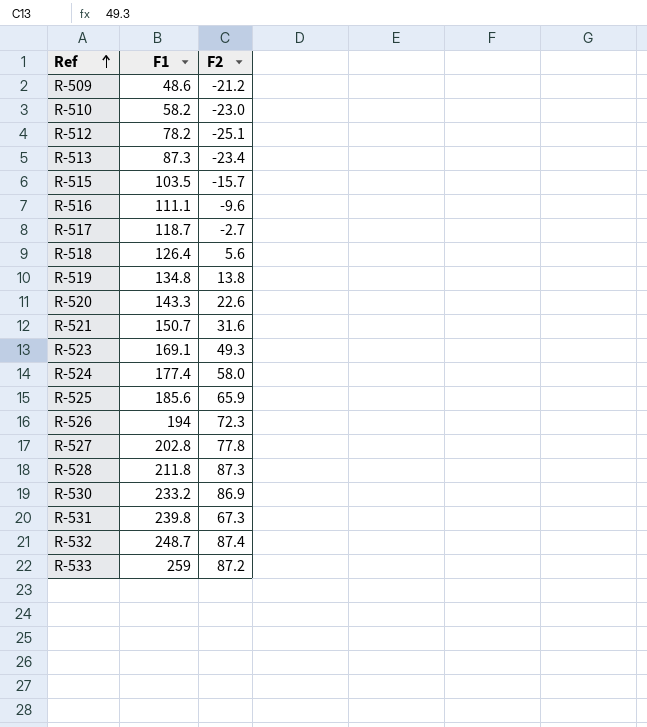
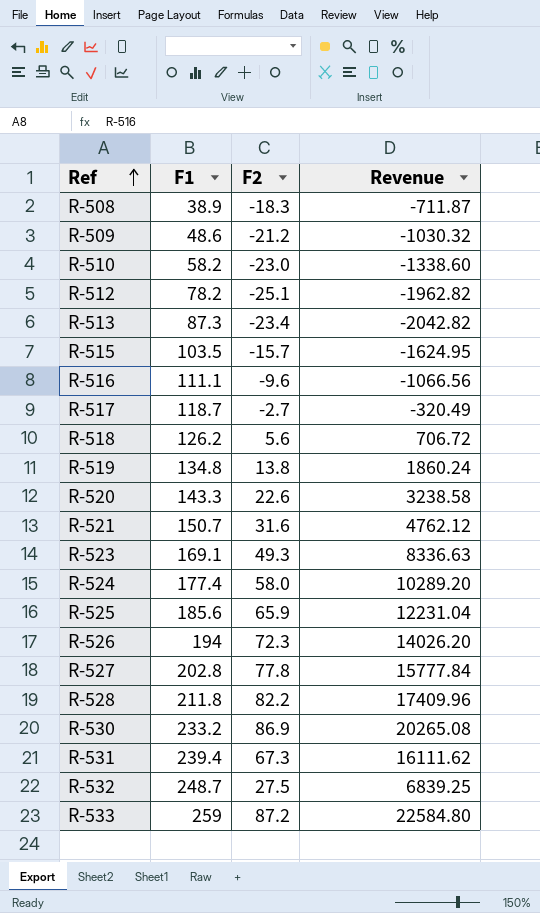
column Revenue | formula: none -> [F1] * [F2]
row R-508: none -> 38.9 | -18.3 | -711.87
R-518 | F1: 126.4 -> 126.2
R-528 | F2: 87.3 -> 82.2
R-531 | F1: 239.8 -> 239.4
R-532 | F2: 87.4 -> 27.5

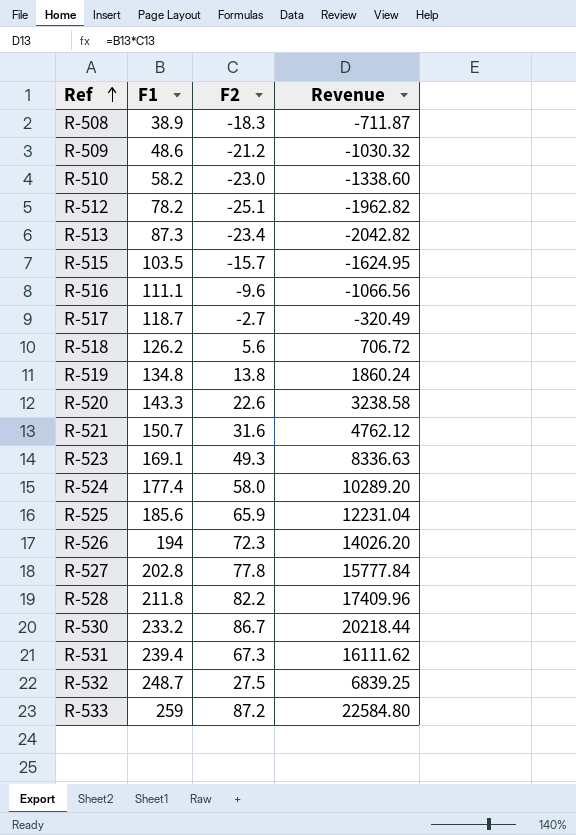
R-530 | F2: 86.9 -> 86.7
R-530 | Revenue: 20265.08 -> 20218.44

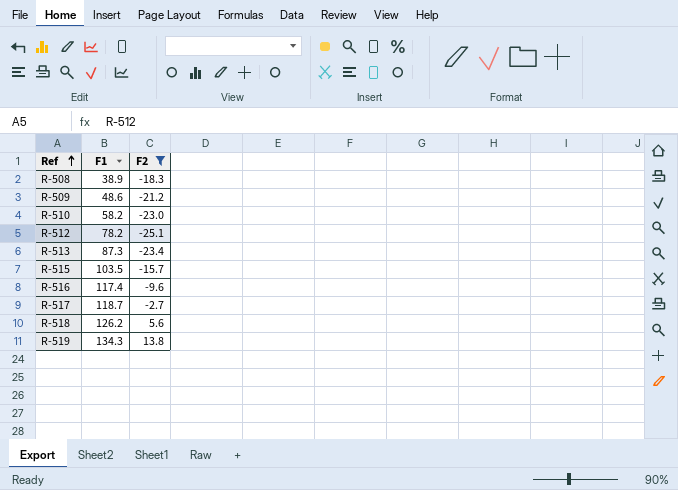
filter: none -> F2 <= 13.8
column Revenue | formula: [F1] * [F2] -> none
R-516 | F1: 111.1 -> 117.4
R-519 | F1: 134.8 -> 134.3

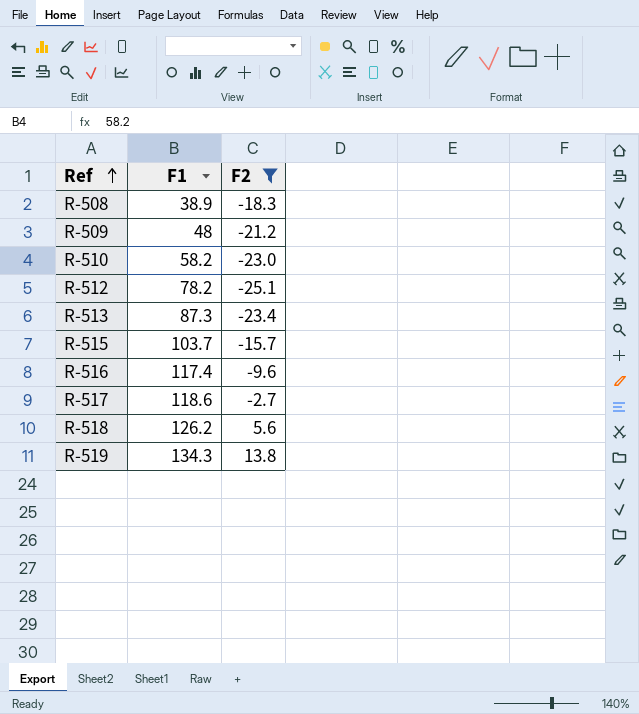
R-509 | F1: 48.6 -> 48
R-515 | F1: 103.5 -> 103.7
R-517 | F1: 118.7 -> 118.6

